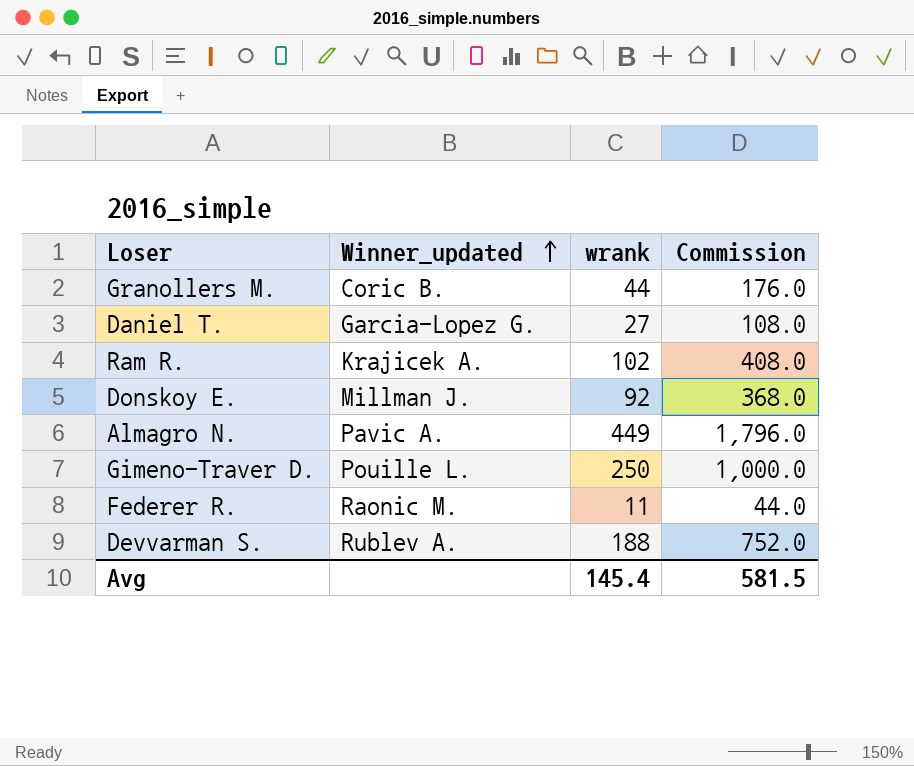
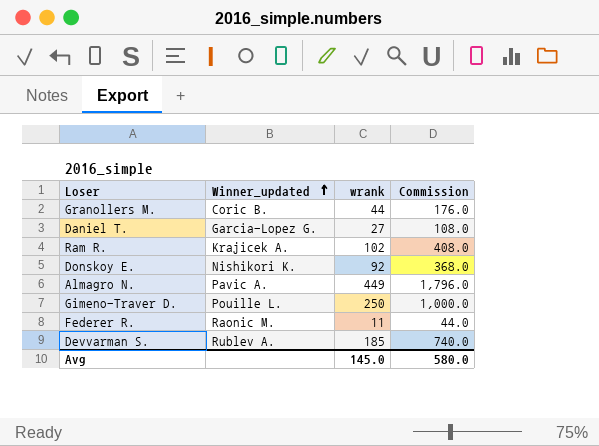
Donskoy E. | Winner_updated: Millman J. -> Nishikori K.
Devvarman S. | wrank: 188 -> 185
Devvarman S. | Commission: 752.0 -> 740.0
Avg | wrank: 145.4 -> 145.0
Avg | Commission: 581.5 -> 580.0

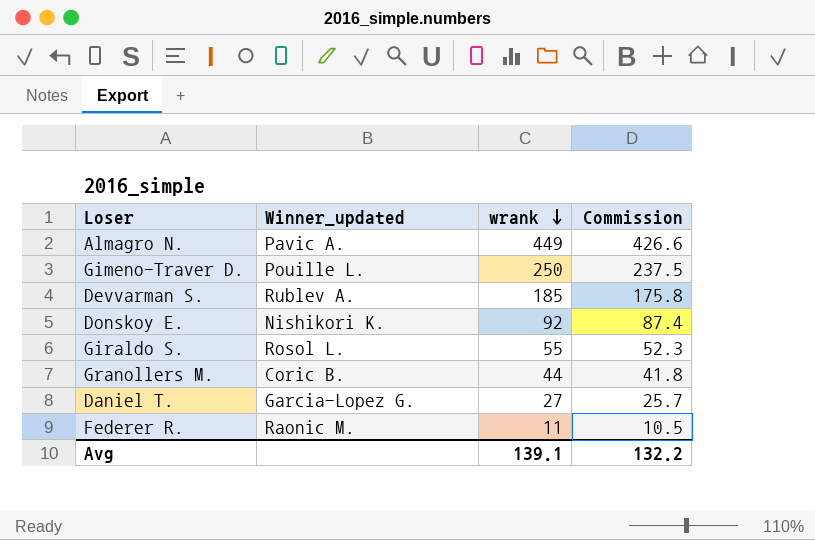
row order: Winner_updated ascending -> wrank descending
column Commission | formula: [wrank] * 4 -> [wrank] * 0.95
row Ram R.: Krajicek A. | 102 | 408.0 -> none
row Giraldo S.: none -> Rosol L. | 55 | 52.3
Avg | wrank: 145.0 -> 139.1
Avg | Commission: 580.0 -> 132.2

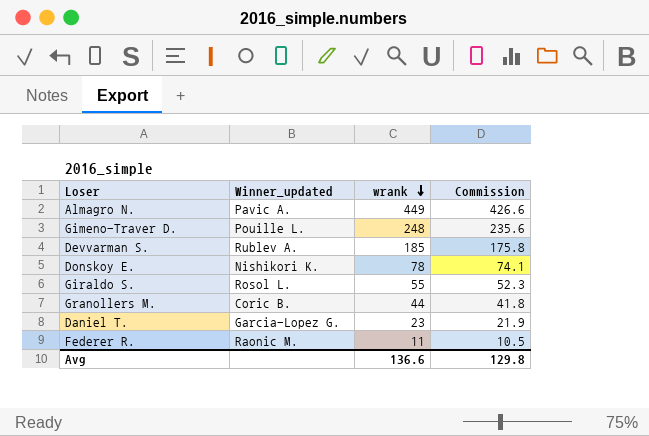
Gimeno-Traver D. | wrank: 250 -> 248
Gimeno-Traver D. | Commission: 237.5 -> 235.6
Donskoy E. | wrank: 92 -> 78
Donskoy E. | Commission: 87.4 -> 74.1
Daniel T. | wrank: 27 -> 23
Daniel T. | Commission: 25.7 -> 21.9
Avg | wrank: 139.1 -> 136.6
Avg | Commission: 132.2 -> 129.8

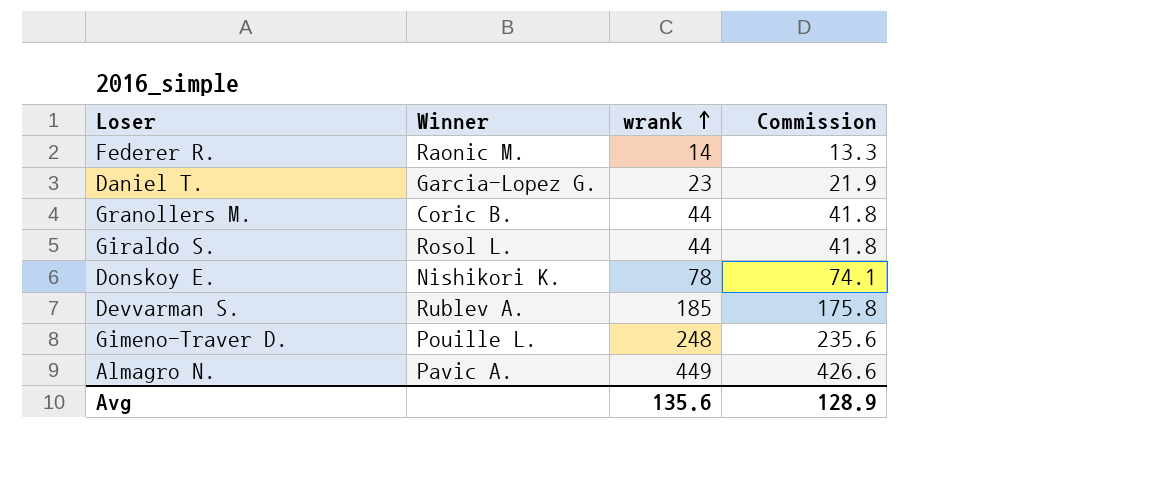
row order: wrank descending -> wrank ascending
column name: Winner_updated -> Winner
Federer R. | wrank: 11 -> 14
Federer R. | Commission: 10.5 -> 13.3
Giraldo S. | wrank: 55 -> 44
Giraldo S. | Commission: 52.3 -> 41.8
Avg | wrank: 136.6 -> 135.6
Avg | Commission: 129.8 -> 128.9

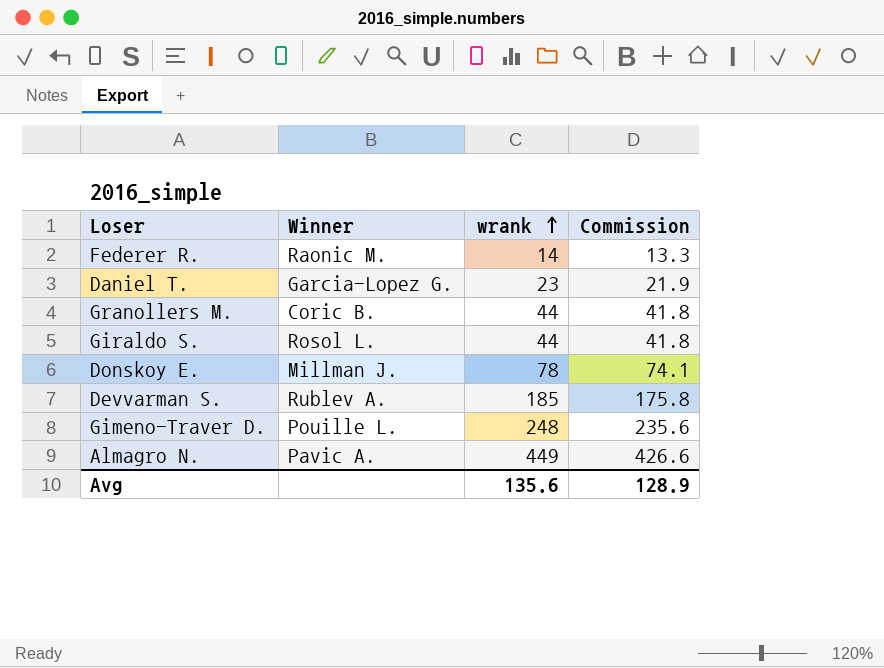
Donskoy E. | Winner: Nishikori K. -> Millman J.

